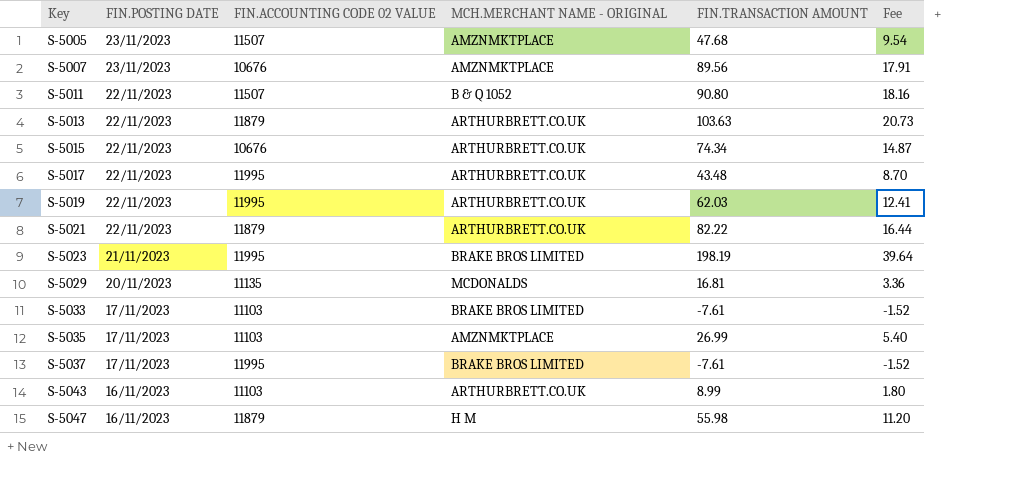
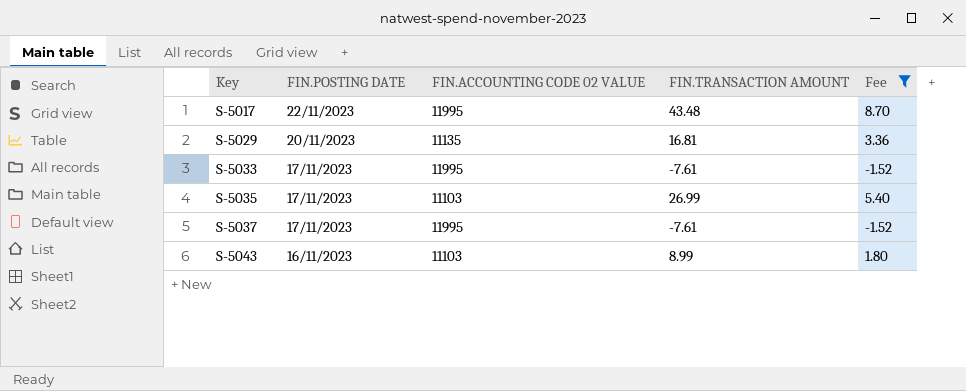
filter: none -> Fee <= 8.70
column MCH.MERCHANT NAME - ORIGINAL | position: 4 -> none
S-5033 | FIN.ACCOUNTING CODE 02 VALUE: 11103 -> 11995

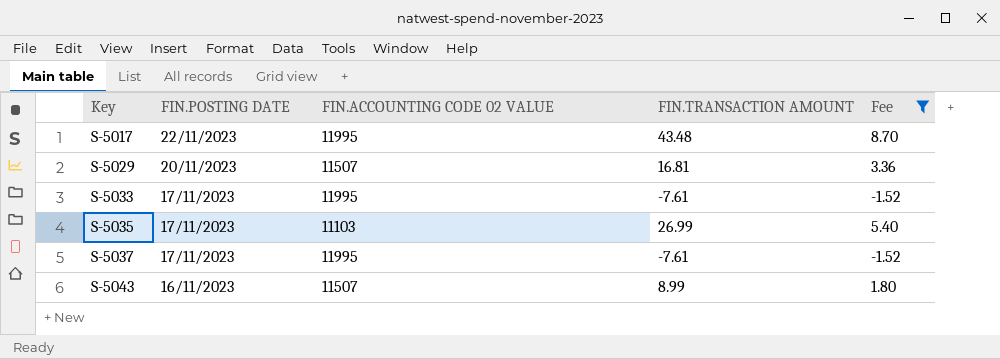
S-5029 | FIN.ACCOUNTING CODE 02 VALUE: 11135 -> 11507
S-5043 | FIN.ACCOUNTING CODE 02 VALUE: 11103 -> 11507

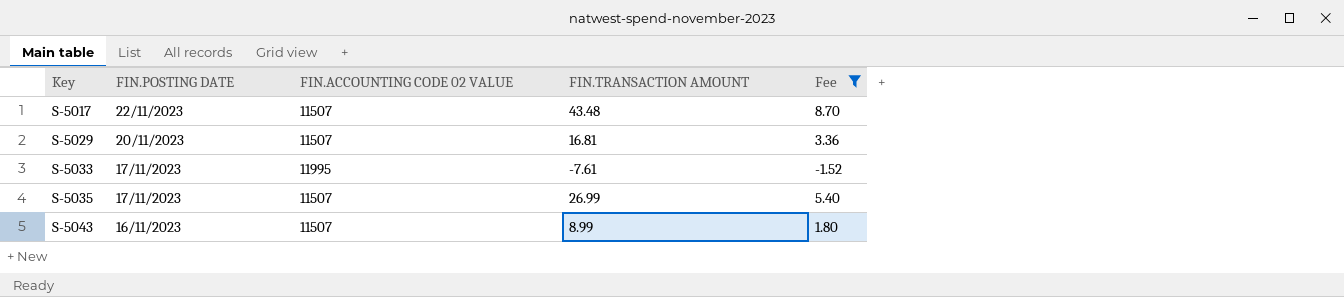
row S-5037: 17/11/2023 | 11995 | -7.61 | -1.52 -> none
S-5017 | FIN.ACCOUNTING CODE 02 VALUE: 11995 -> 11507
S-5035 | FIN.ACCOUNTING CODE 02 VALUE: 11103 -> 11507

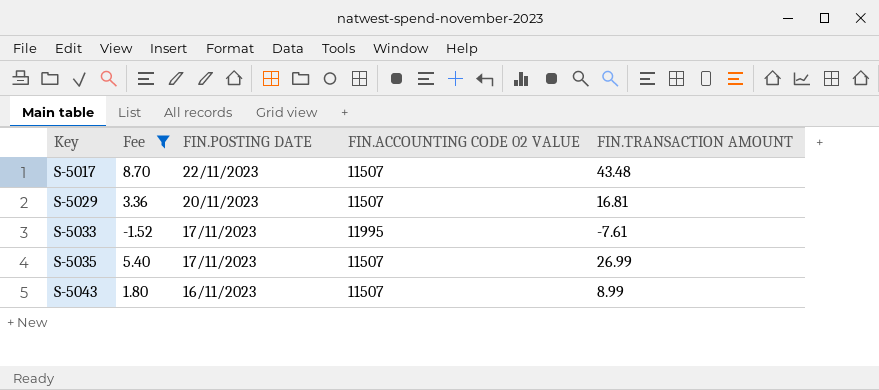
column Fee | position: 5 -> 2

